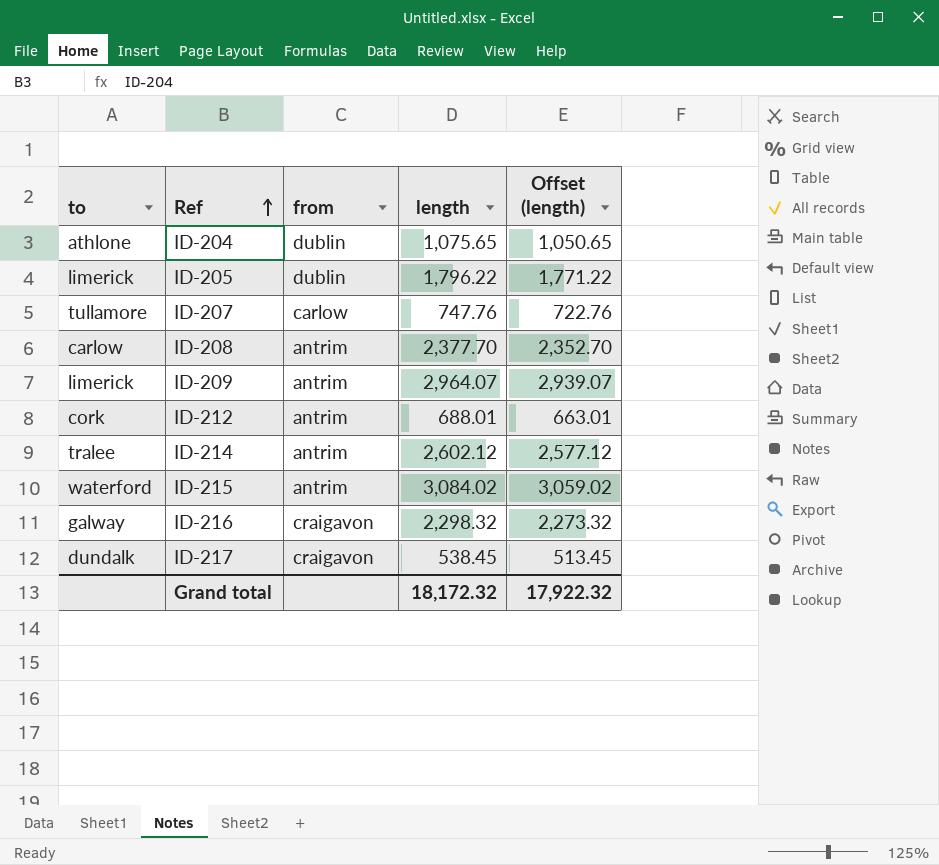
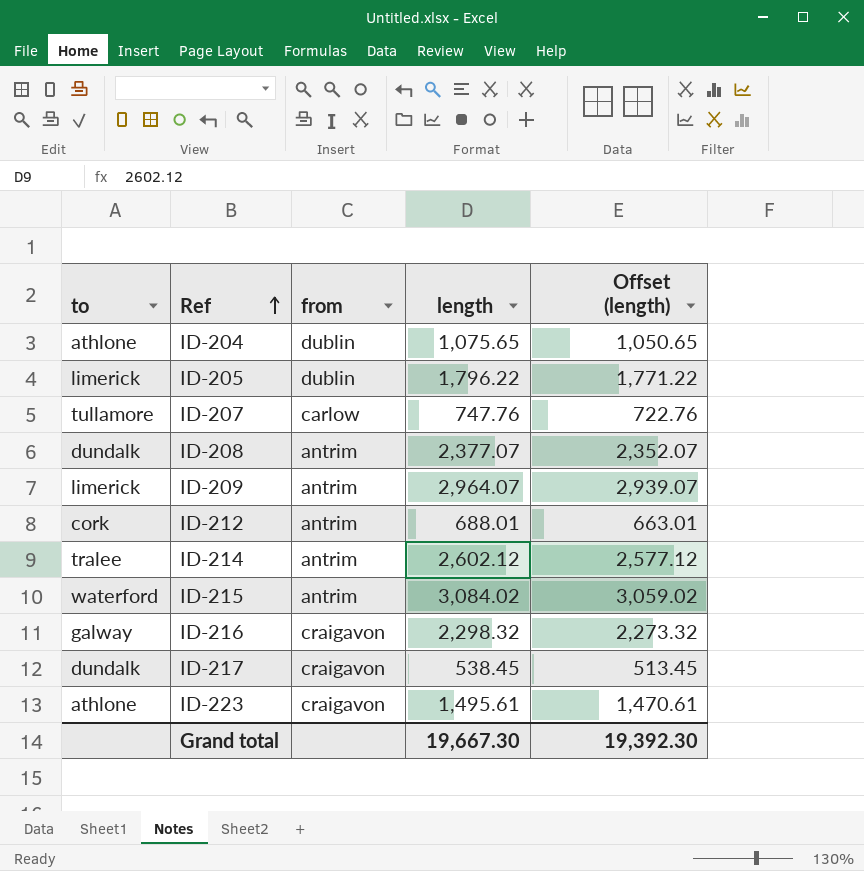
ID-208 | to: carlow -> dundalk
ID-208 | length: 2,377.70 -> 2,377.07
ID-208 | Offset (length): 2,352.70 -> 2,352.07
row ID-223: none -> athlone | craigavon | 1,495.61 | 1,470.61
Grand total | length: 18,172.32 -> 19,667.30
Grand total | Offset (length): 17,922.32 -> 19,392.30

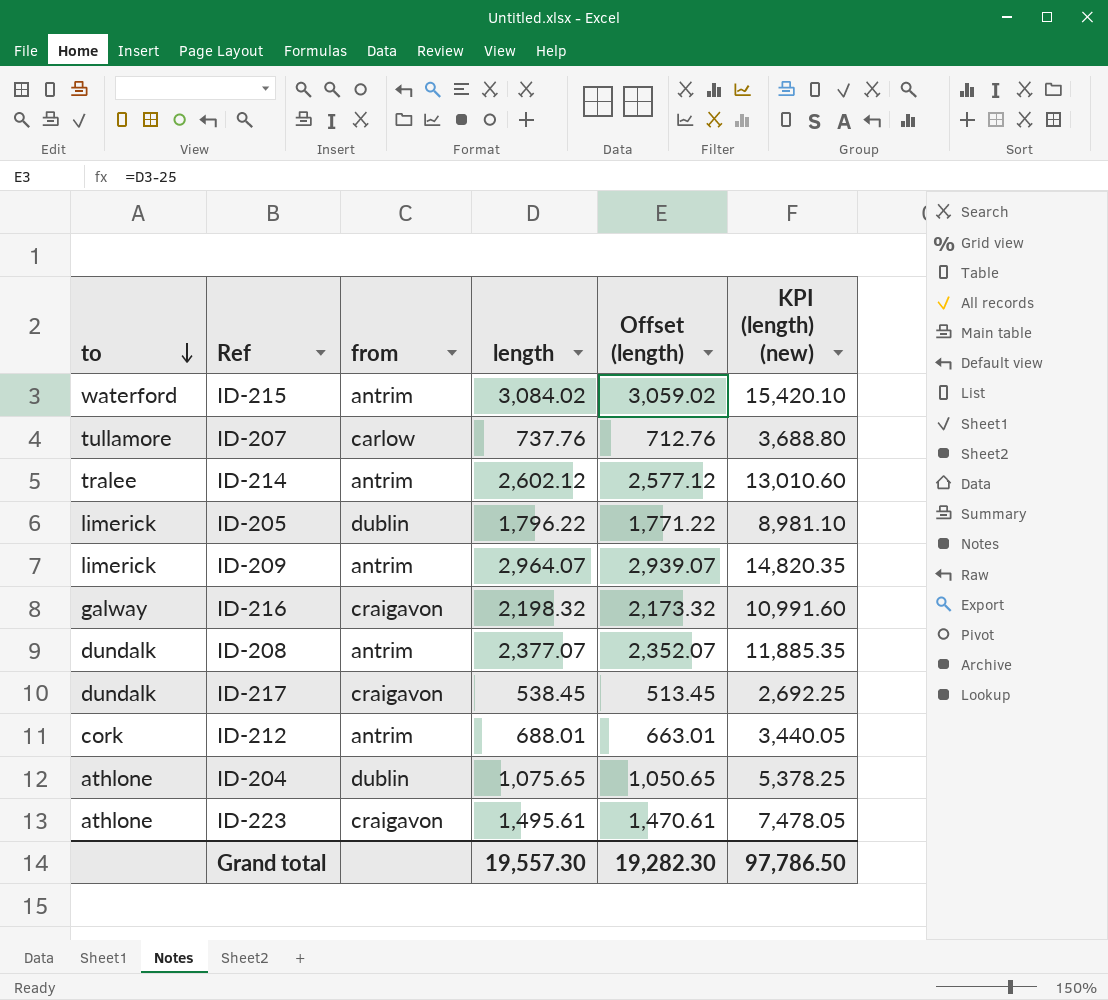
row order: Ref ascending -> to descending
column KPI (length) (new) | formula: none -> [length] * 5
ID-207 | length: 747.76 -> 737.76
ID-207 | Offset (length): 722.76 -> 712.76
ID-216 | length: 2,298.32 -> 2,198.32
ID-216 | Offset (length): 2,273.32 -> 2,173.32
Grand total | length: 19,667.30 -> 19,557.30
Grand total | Offset (length): 19,392.30 -> 19,282.30

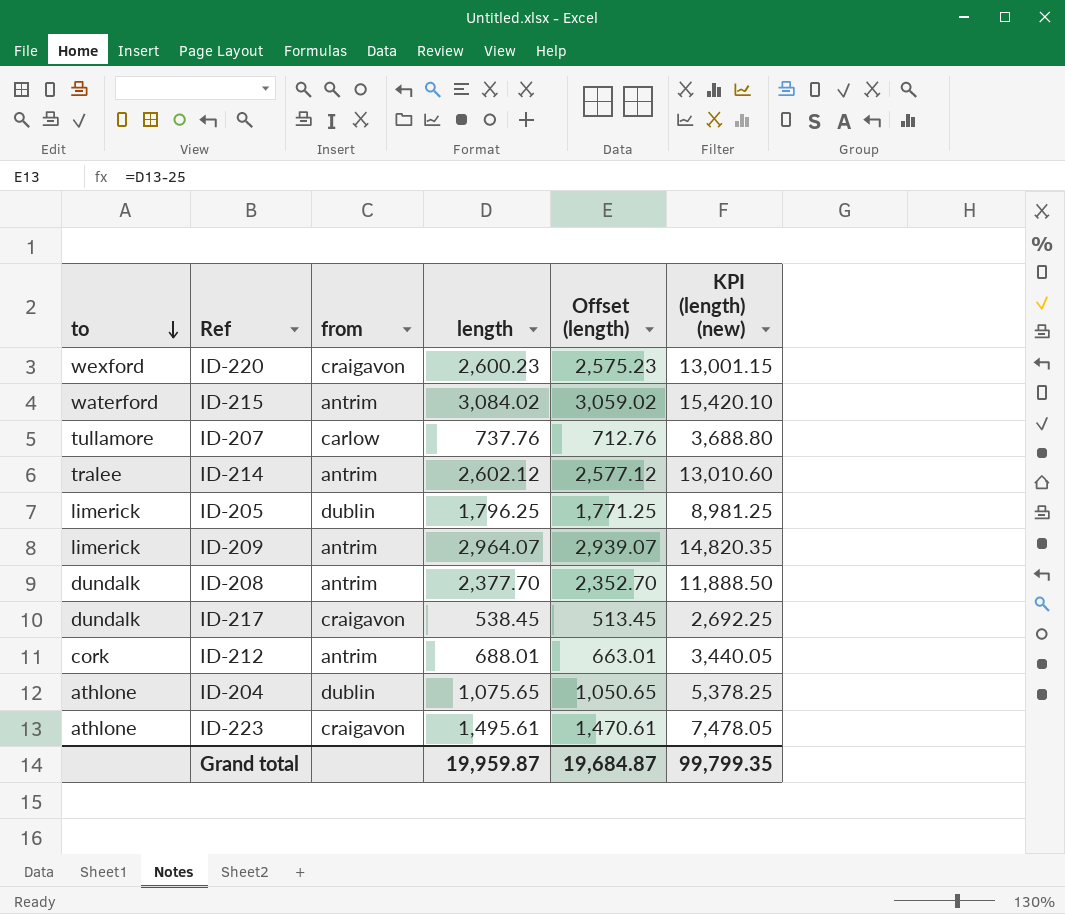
row ID-216: galway | craigavon | 2,198.32 | 2,173.32 | 10,991.60 -> none
row ID-220: none -> wexford | craigavon | 2,600.23 | 2,575.23 | 13,001.15
ID-205 | length: 1,796.22 -> 1,796.25
ID-205 | Offset (length): 1,771.22 -> 1,771.25
ID-205 | KPI (length) (new): 8,981.10 -> 8,981.25
ID-208 | length: 2,377.07 -> 2,377.70
ID-208 | Offset (length): 2,352.07 -> 2,352.70
ID-208 | KPI (length) (new): 11,885.35 -> 11,888.50
Grand total | length: 19,557.30 -> 19,959.87
Grand total | Offset (length): 19,282.30 -> 19,684.87
Grand total | KPI (length) (new): 97,786.50 -> 99,799.35

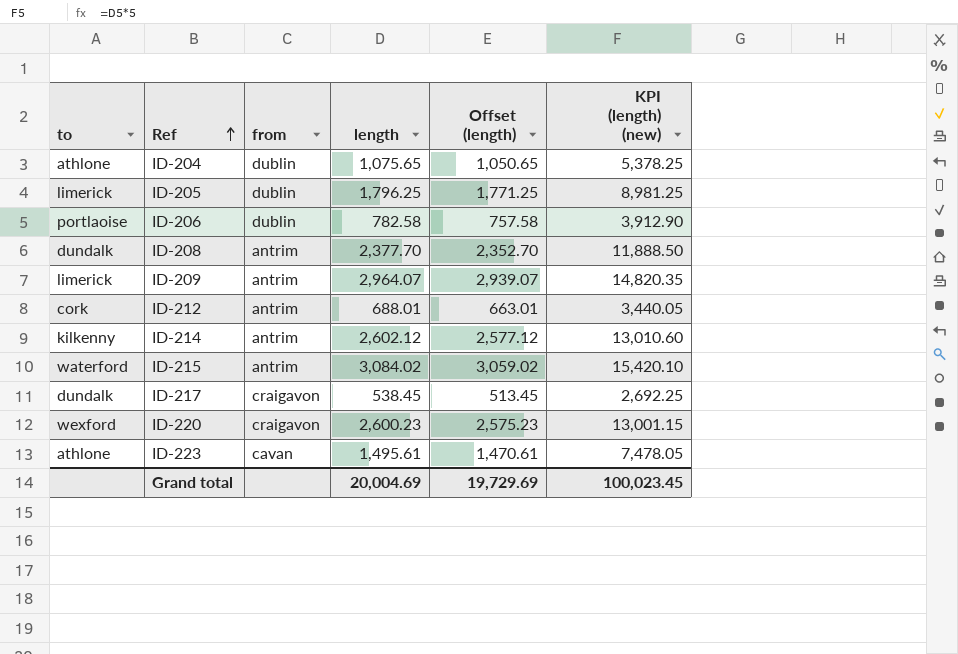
row order: to descending -> Ref ascending
row ID-207: tullamore | carlow | 737.76 | 712.76 | 3,688.80 -> none
row ID-206: none -> portlaoise | dublin | 782.58 | 757.58 | 3,912.90
ID-214 | to: tralee -> kilkenny
ID-223 | from: craigavon -> cavan
Grand total | length: 19,959.87 -> 20,004.69
Grand total | Offset (length): 19,684.87 -> 19,729.69
Grand total | KPI (length) (new): 99,799.35 -> 100,023.45

